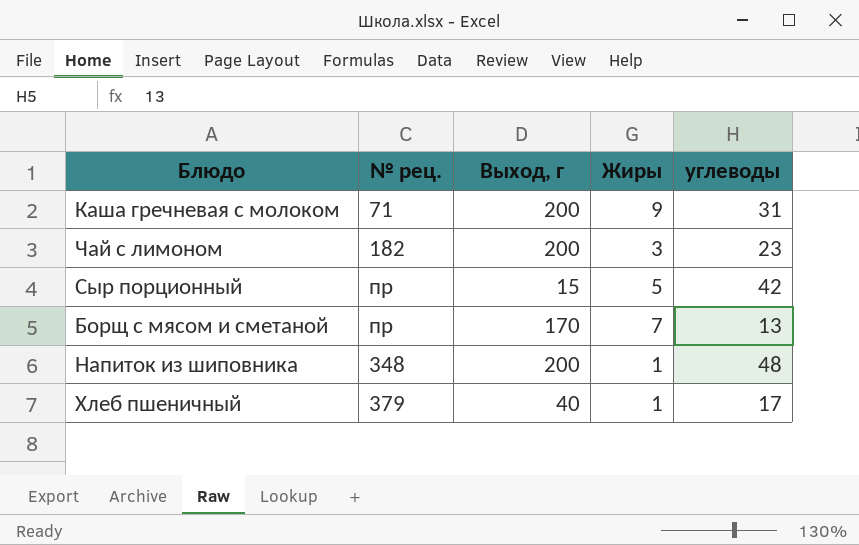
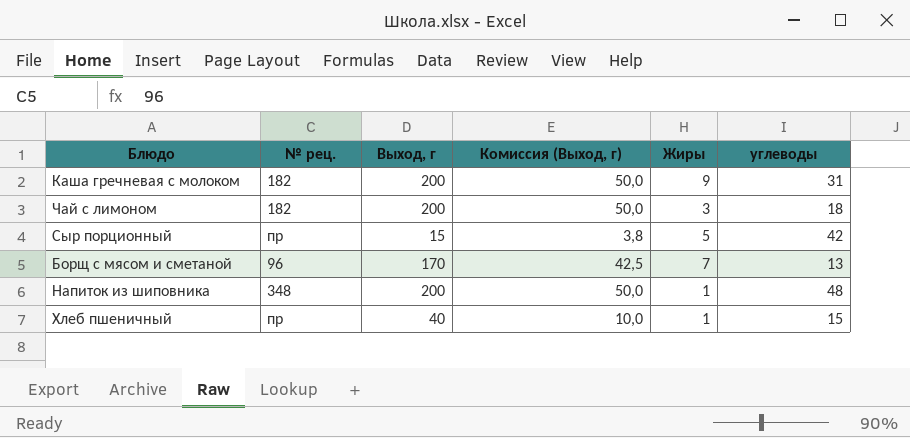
column Комиссия (Выход, г) | formula: none -> [Выход, г] * 0,25
Каша гречневая с молоком | № рец.: 71 -> 182
Чай с лимоном | углеводы: 23 -> 18
Борщ с мясом и сметаной | № рец.: пр -> 96
Хлеб пшеничный | № рец.: 379 -> пр
Хлеб пшеничный | углеводы: 17 -> 15

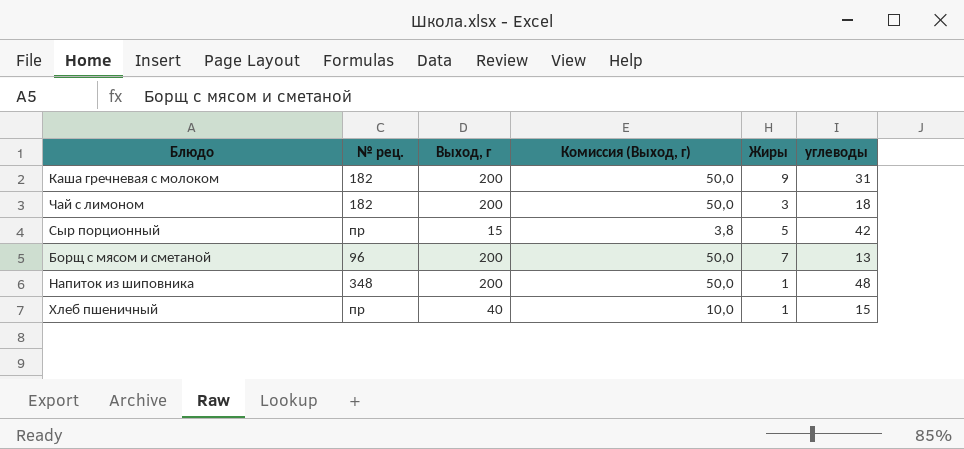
Борщ с мясом и сметаной | Выход, г: 170 -> 200
Борщ с мясом и сметаной | Комиссия (Выход, г): 42,5 -> 50,0

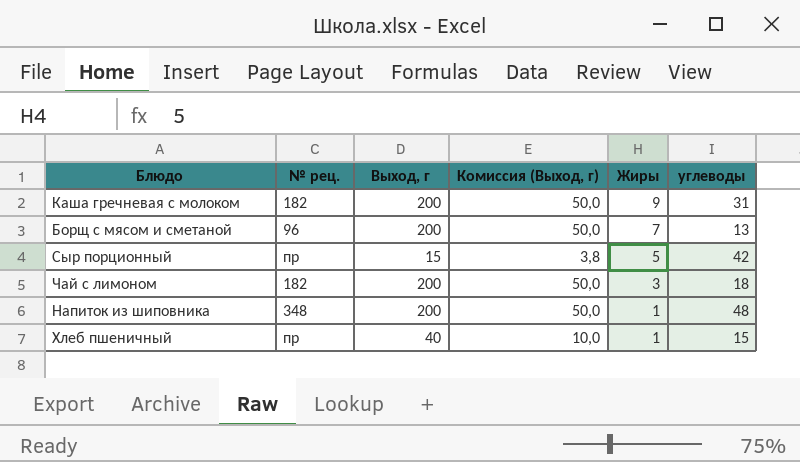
row order: none -> Жиры descending

